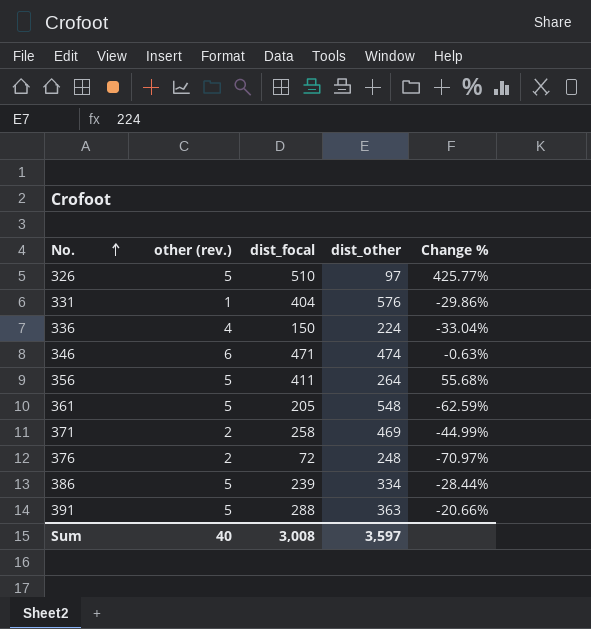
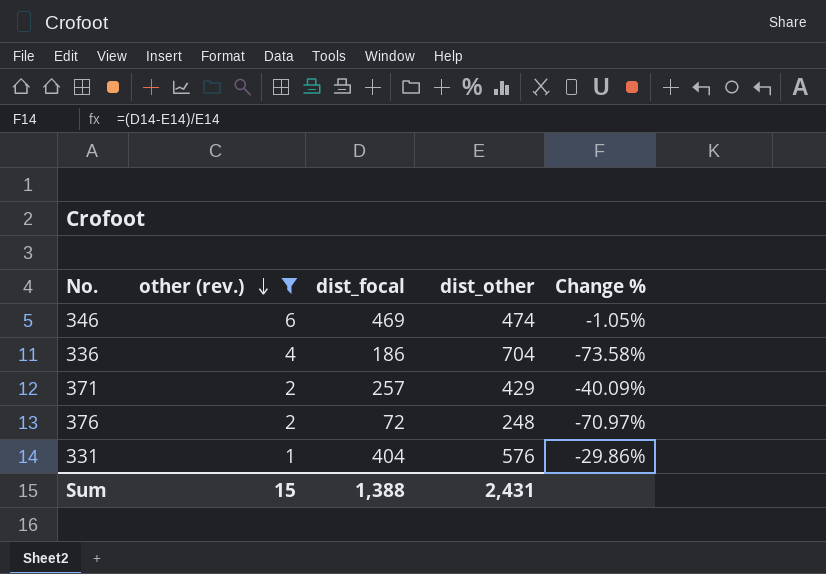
filter: none -> other (rev.) != 5
row order: No. ascending -> other (rev.) descending
346 | dist_focal: 471 -> 469
346 | Change %: -0.63% -> -1.05%
336 | dist_focal: 150 -> 186
336 | dist_other: 224 -> 704
336 | Change %: -33.04% -> -73.58%
371 | dist_focal: 258 -> 257
371 | dist_other: 469 -> 429
371 | Change %: -44.99% -> -40.09%
Sum | other (rev.): 40 -> 15
Sum | dist_focal: 3,008 -> 1,388
Sum | dist_other: 3,597 -> 2,431

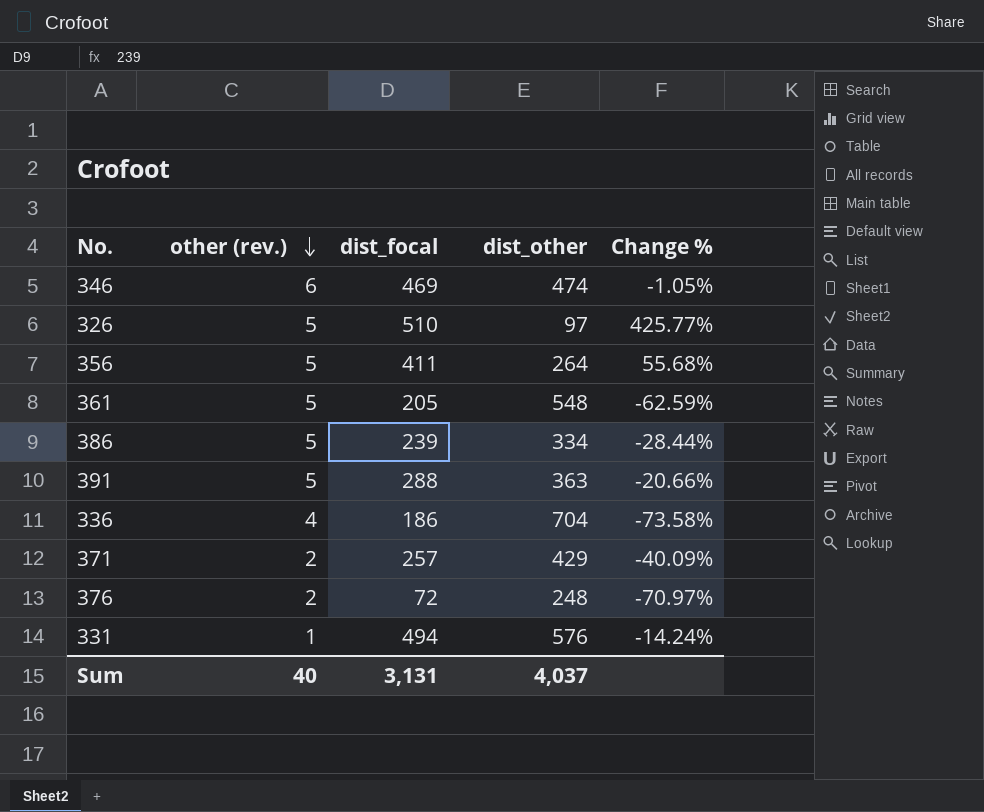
filter: other (rev.) != 5 -> none
331 | dist_focal: 404 -> 494
331 | Change %: -29.86% -> -14.24%
Sum | other (rev.): 15 -> 40
Sum | dist_focal: 1,388 -> 3,131
Sum | dist_other: 2,431 -> 4,037

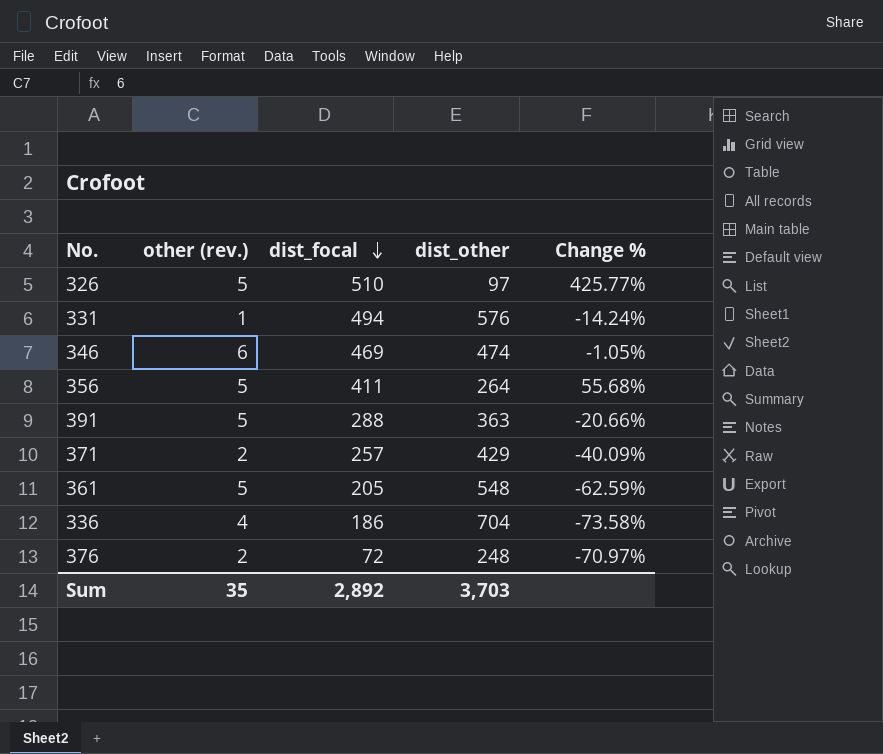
row order: other (rev.) descending -> dist_focal descending
row 386: 5 | 239 | 334 | -28.44% -> none
Sum | other (rev.): 40 -> 35
Sum | dist_focal: 3,131 -> 2,892
Sum | dist_other: 4,037 -> 3,703

